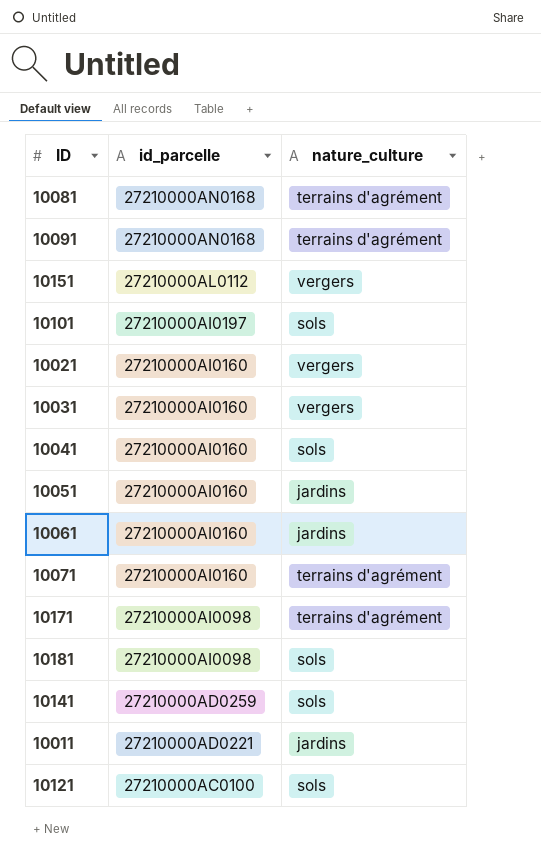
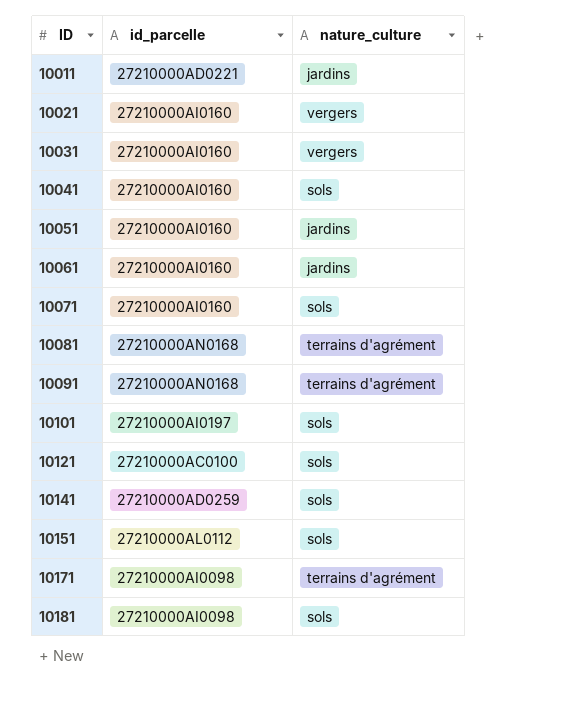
row order: id_parcelle descending -> ID ascending
10071 | nature_culture: terrains d'agrément -> sols
10151 | nature_culture: vergers -> sols

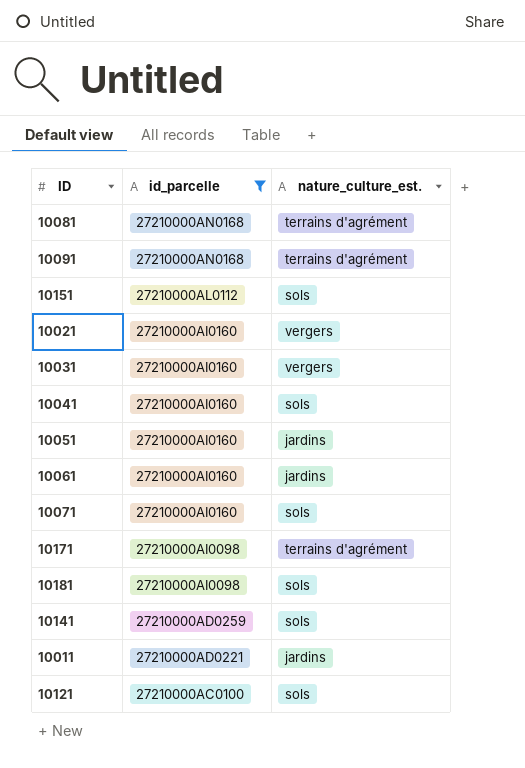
filter: none -> id_parcelle != 27210000AI0197
row order: ID ascending -> id_parcelle descending
column name: nature_culture -> nature_culture_est.

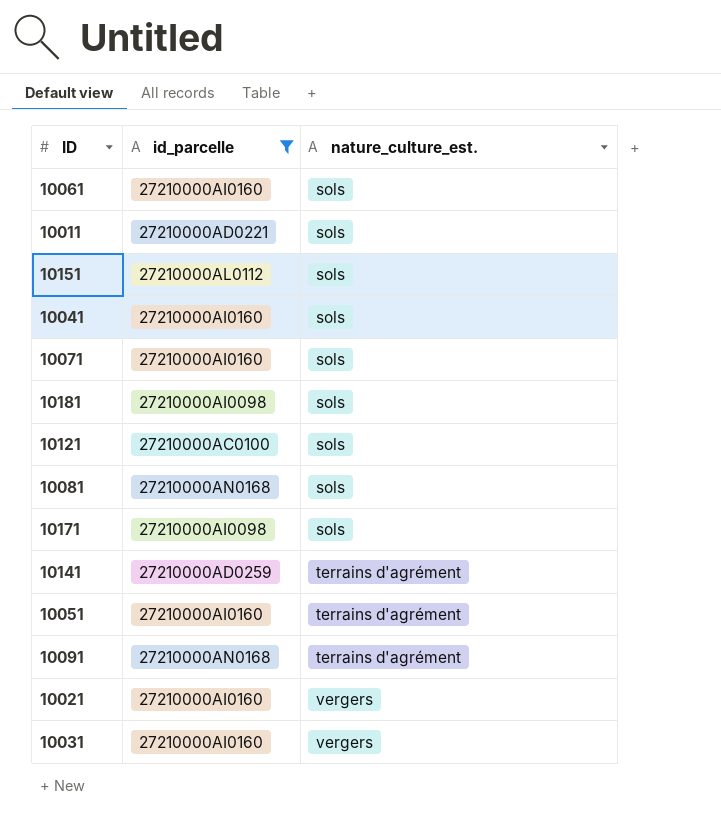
row order: id_parcelle descending -> nature_culture_est. ascending
10061 | nature_culture_est.: jardins -> sols
10011 | nature_culture_est.: jardins -> sols
10081 | nature_culture_est.: terrains d'agrément -> sols
10171 | nature_culture_est.: terrains d'agrément -> sols
10141 | nature_culture_est.: sols -> terrains d'agrément
10051 | nature_culture_est.: jardins -> terrains d'agrément

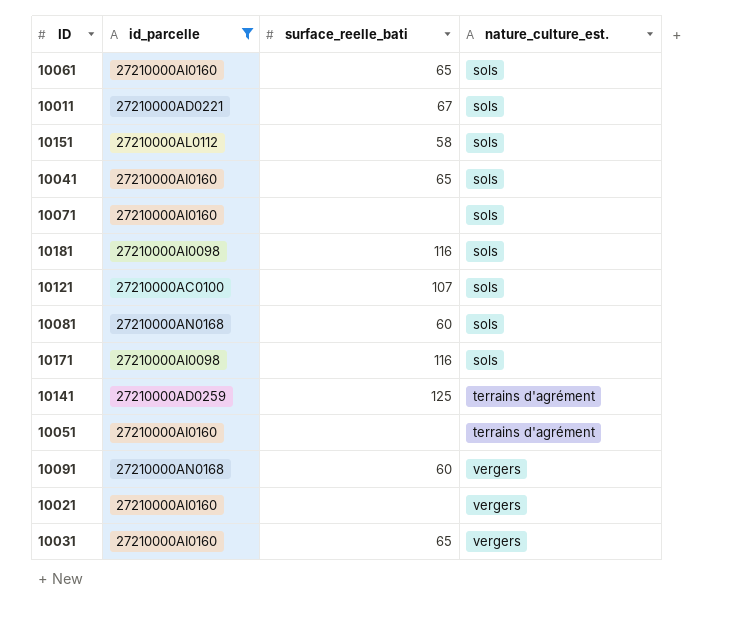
column surface_reelle_bati | position: none -> 3
10091 | nature_culture_est.: terrains d'agrément -> vergers

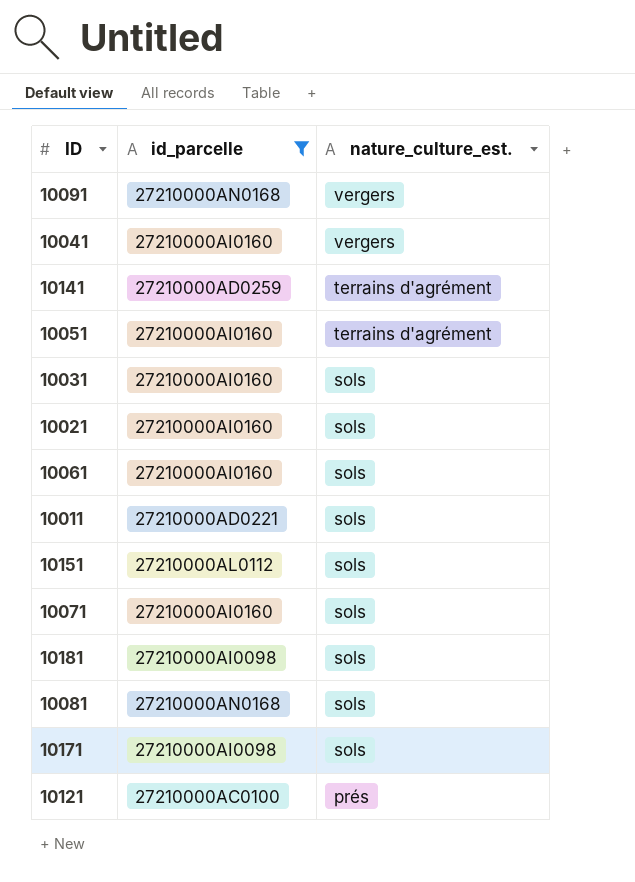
row order: nature_culture_est. ascending -> nature_culture_est. descending
column surface_reelle_bati | position: 3 -> none
10041 | nature_culture_est.: sols -> vergers
10031 | nature_culture_est.: vergers -> sols
10021 | nature_culture_est.: vergers -> sols
10121 | nature_culture_est.: sols -> prés

